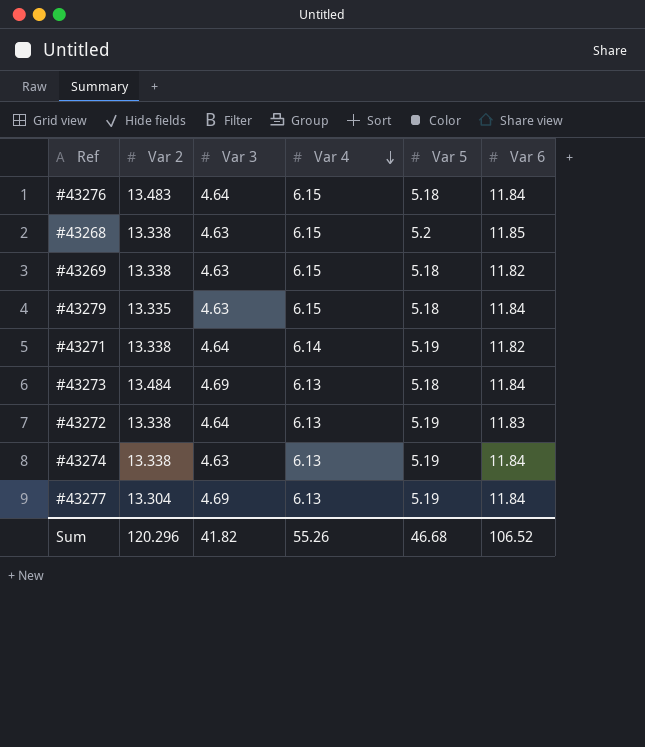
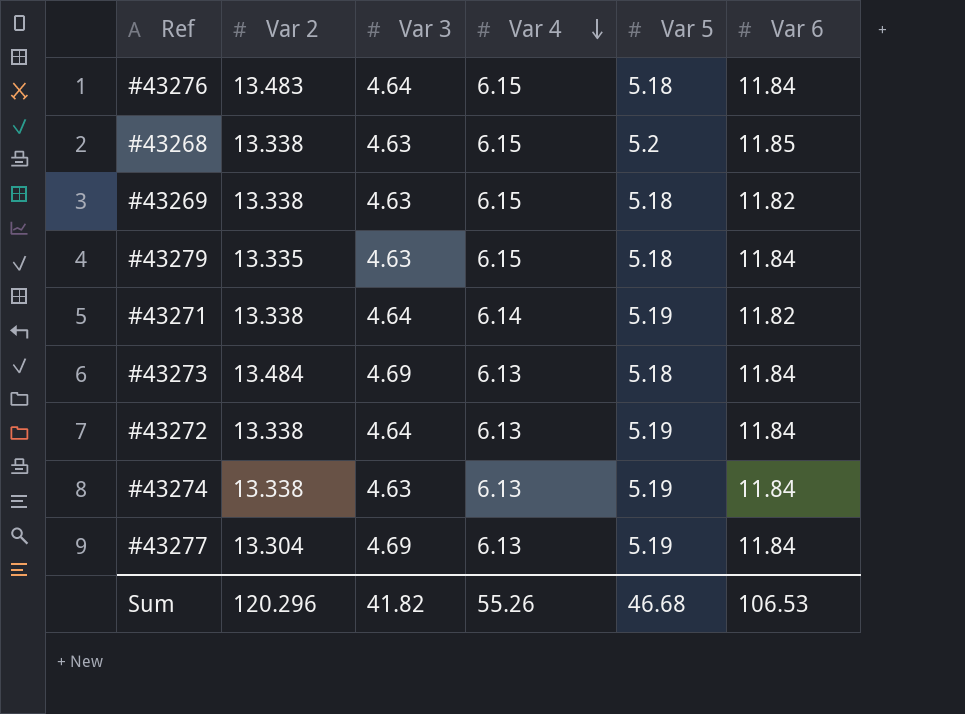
#43272 | Var 6: 11.83 -> 11.84
Sum | Var 6: 106.52 -> 106.53

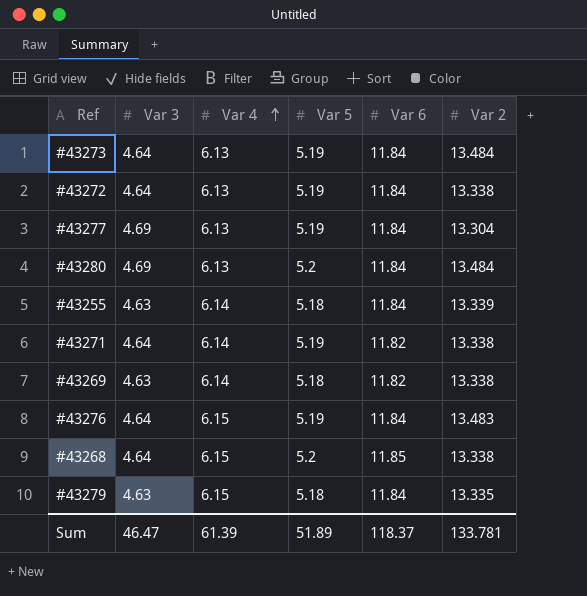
row order: Var 4 descending -> Var 4 ascending
column Var 2 | position: 2 -> 6
row #43274: 13.338 | 4.63 | 6.13 | 5.19 | 11.84 -> none
#43273 | Var 3: 4.69 -> 4.64
#43273 | Var 5: 5.18 -> 5.19
row #43280: none -> 4.69 | 6.13 | 5.2 | 11.84 | 13.484
row #43255: none -> 4.63 | 6.14 | 5.18 | 11.84 | 13.339
#43269 | Var 4: 6.15 -> 6.14
#43276 | Var 5: 5.18 -> 5.19
#43268 | Var 3: 4.63 -> 4.64
Sum | Var 3: 41.82 -> 46.47
Sum | Var 4: 55.26 -> 61.39
Sum | Var 5: 46.68 -> 51.89
Sum | Var 6: 106.53 -> 118.37
Sum | Var 2: 120.296 -> 133.781

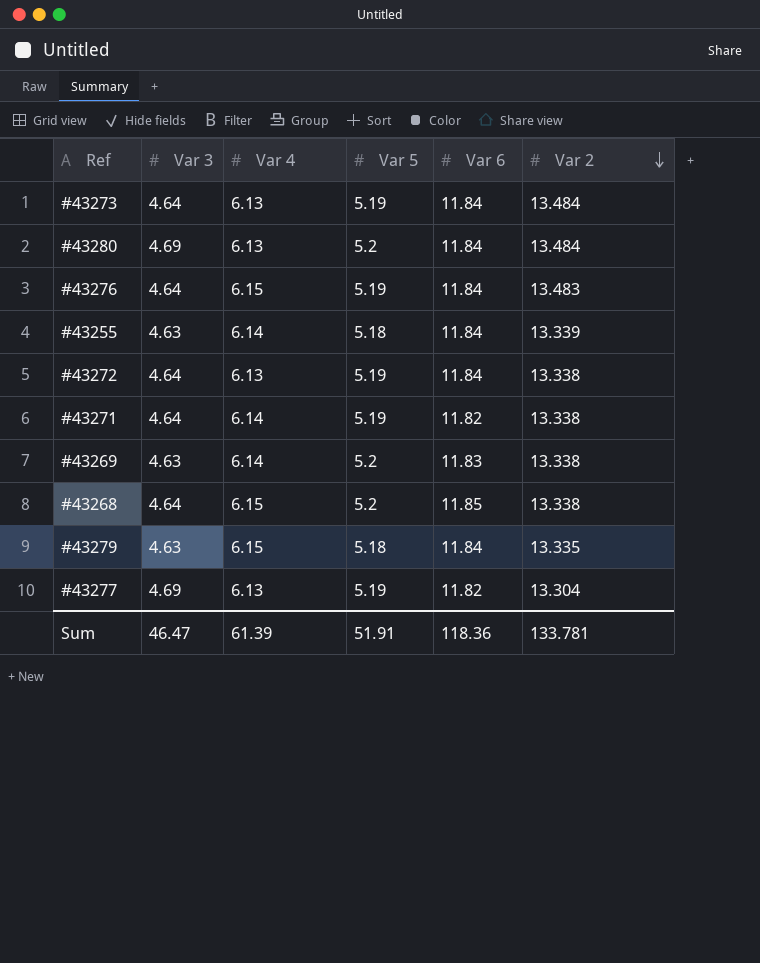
row order: Var 4 ascending -> Var 2 descending
#43269 | Var 5: 5.18 -> 5.2
#43269 | Var 6: 11.82 -> 11.83
#43277 | Var 6: 11.84 -> 11.82
Sum | Var 5: 51.89 -> 51.91
Sum | Var 6: 118.37 -> 118.36

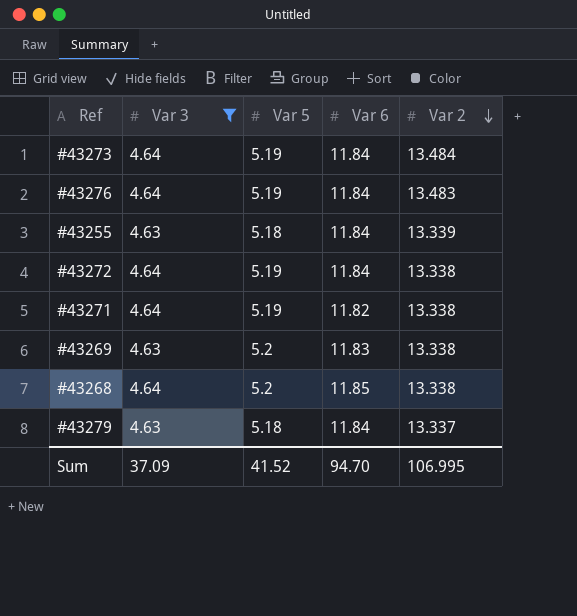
filter: none -> Var 3 != 4.69
column Var 4 | position: 3 -> none
#43279 | Var 2: 13.335 -> 13.337
Sum | Var 3: 46.47 -> 37.09
Sum | Var 5: 51.91 -> 41.52
Sum | Var 6: 118.36 -> 94.70
Sum | Var 2: 133.781 -> 106.995

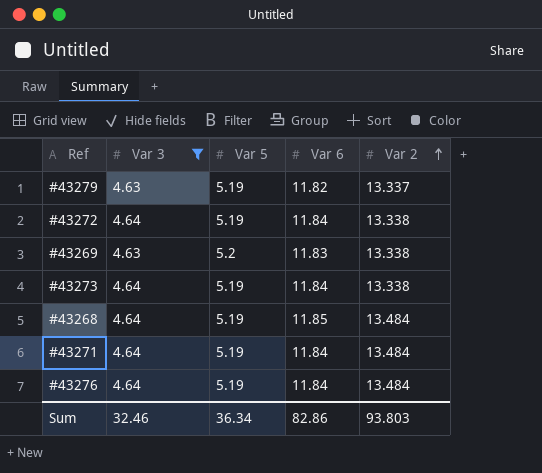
row order: Var 2 descending -> Var 2 ascending
row #43255: 4.63 | 5.18 | 11.84 | 13.339 -> none
#43279 | Var 5: 5.18 -> 5.19
#43279 | Var 6: 11.84 -> 11.82
#43273 | Var 2: 13.484 -> 13.338
#43268 | Var 5: 5.2 -> 5.19
#43268 | Var 2: 13.338 -> 13.484
#43271 | Var 6: 11.82 -> 11.84
#43271 | Var 2: 13.338 -> 13.484
#43276 | Var 2: 13.483 -> 13.484
Sum | Var 3: 37.09 -> 32.46
Sum | Var 5: 41.52 -> 36.34
Sum | Var 6: 94.70 -> 82.86
Sum | Var 2: 106.995 -> 93.803

